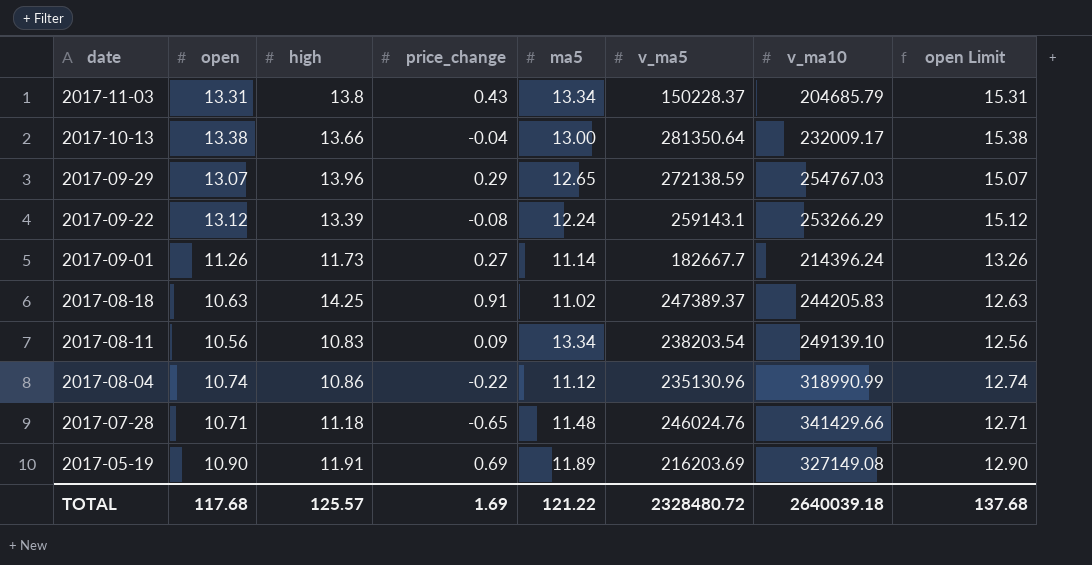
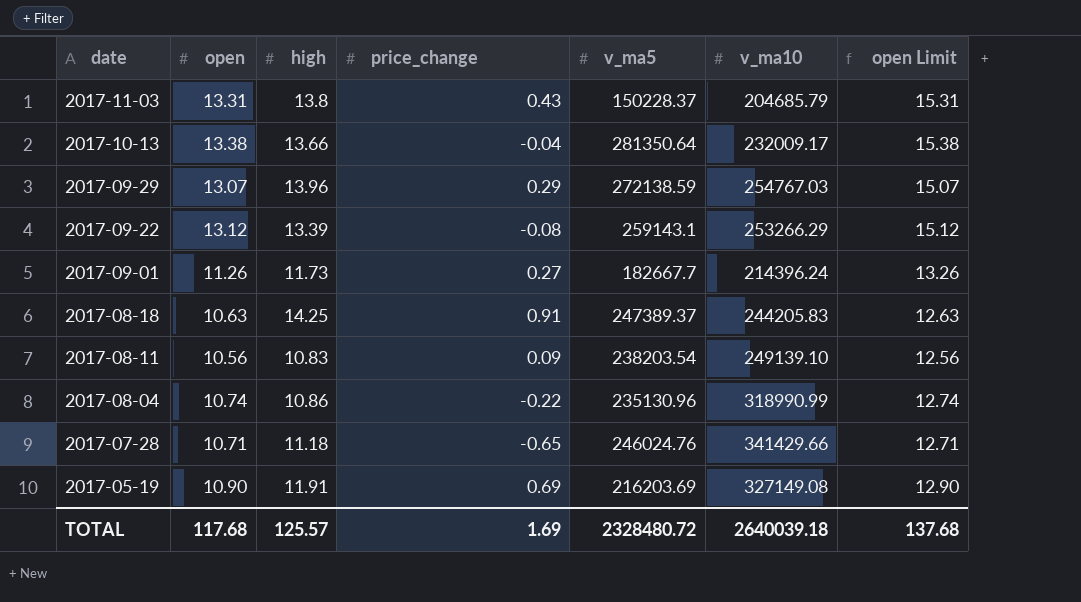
column ma5 | position: 5 -> none

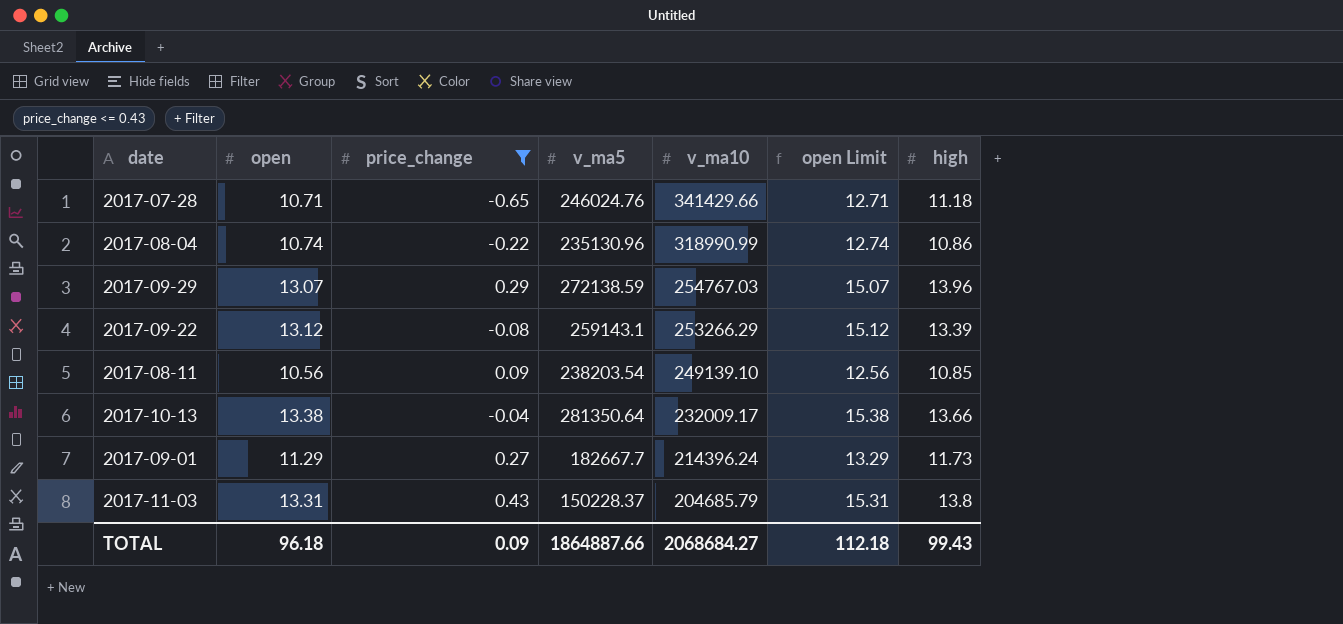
filter: none -> price_change <= 0.43
row order: date descending -> v_ma10 descending
column high | position: 3 -> 7
2017-08-11 | high: 10.83 -> 10.85
2017-09-01 | open: 11.26 -> 11.29
2017-09-01 | open Limit: 13.26 -> 13.29
TOTAL | open: 117.68 -> 96.18
TOTAL | price_change: 1.69 -> 0.09
TOTAL | v_ma5: 2328480.72 -> 1864887.66
TOTAL | v_ma10: 2640039.18 -> 2068684.27
TOTAL | open Limit: 137.68 -> 112.18
TOTAL | high: 125.57 -> 99.43

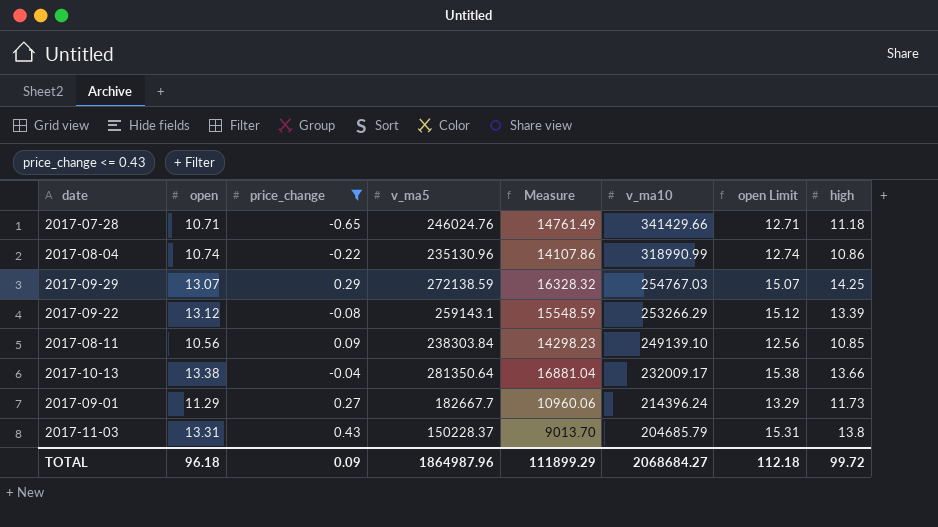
column Measure | formula: none -> [v_ma5] * 0.06
2017-09-29 | high: 13.96 -> 14.25
2017-08-11 | v_ma5: 238203.54 -> 238303.84
TOTAL | v_ma5: 1864887.66 -> 1864987.96
TOTAL | high: 99.43 -> 99.72

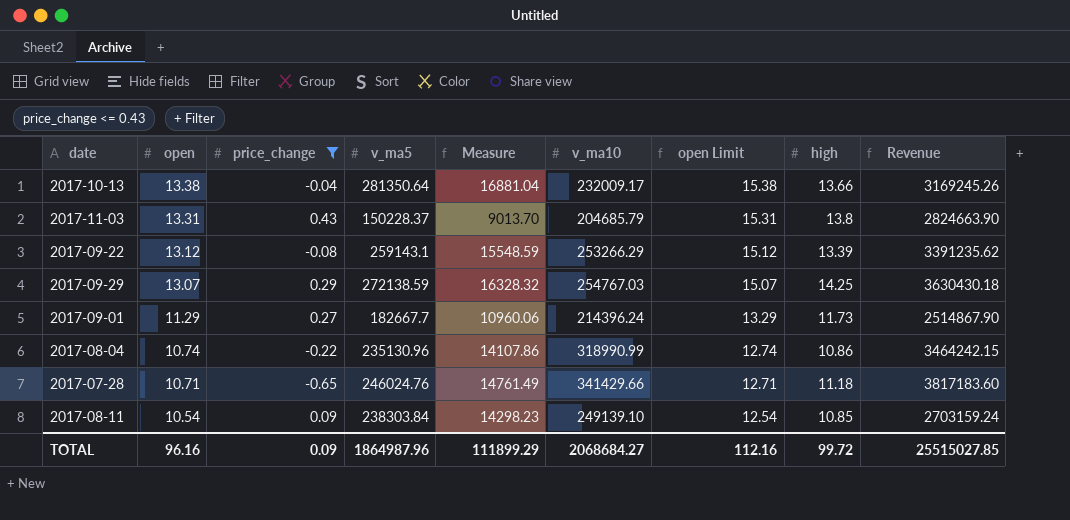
row order: v_ma10 descending -> open descending
column Revenue | formula: none -> [v_ma10] * [high]
2017-08-11 | open: 10.56 -> 10.54
2017-08-11 | open Limit: 12.56 -> 12.54
TOTAL | open: 96.18 -> 96.16
TOTAL | open Limit: 112.18 -> 112.16

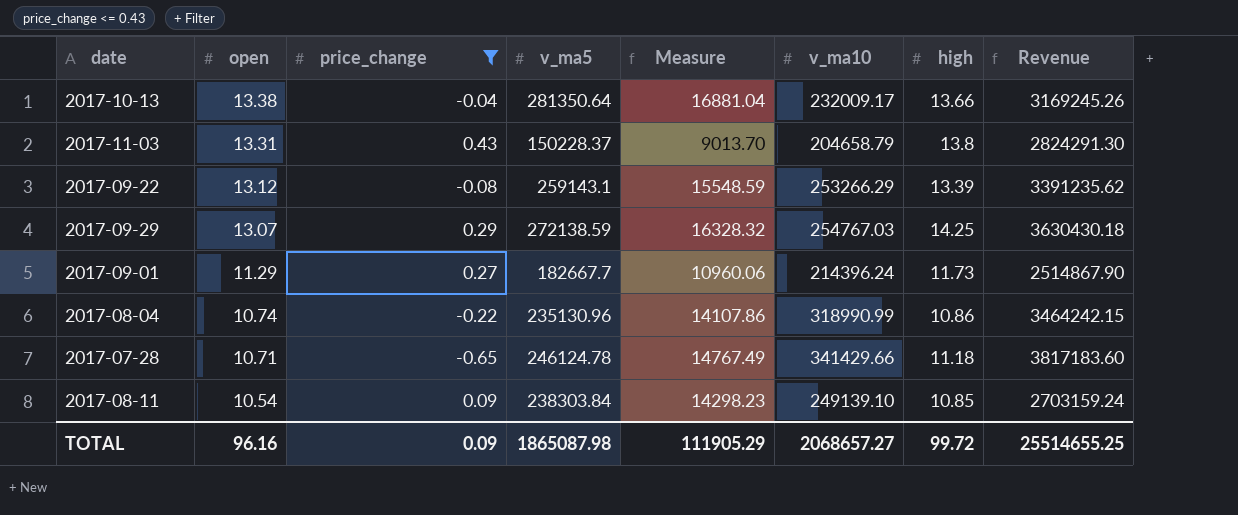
column open Limit | formula: [open] + 2 -> none
2017-11-03 | v_ma10: 204685.79 -> 204658.79
2017-11-03 | Revenue: 2824663.90 -> 2824291.30
2017-07-28 | v_ma5: 246024.76 -> 246124.78
2017-07-28 | Measure: 14761.49 -> 14767.49
TOTAL | v_ma5: 1864987.96 -> 1865087.98
TOTAL | Measure: 111899.29 -> 111905.29
TOTAL | v_ma10: 2068684.27 -> 2068657.27
TOTAL | Revenue: 25515027.85 -> 25514655.25

